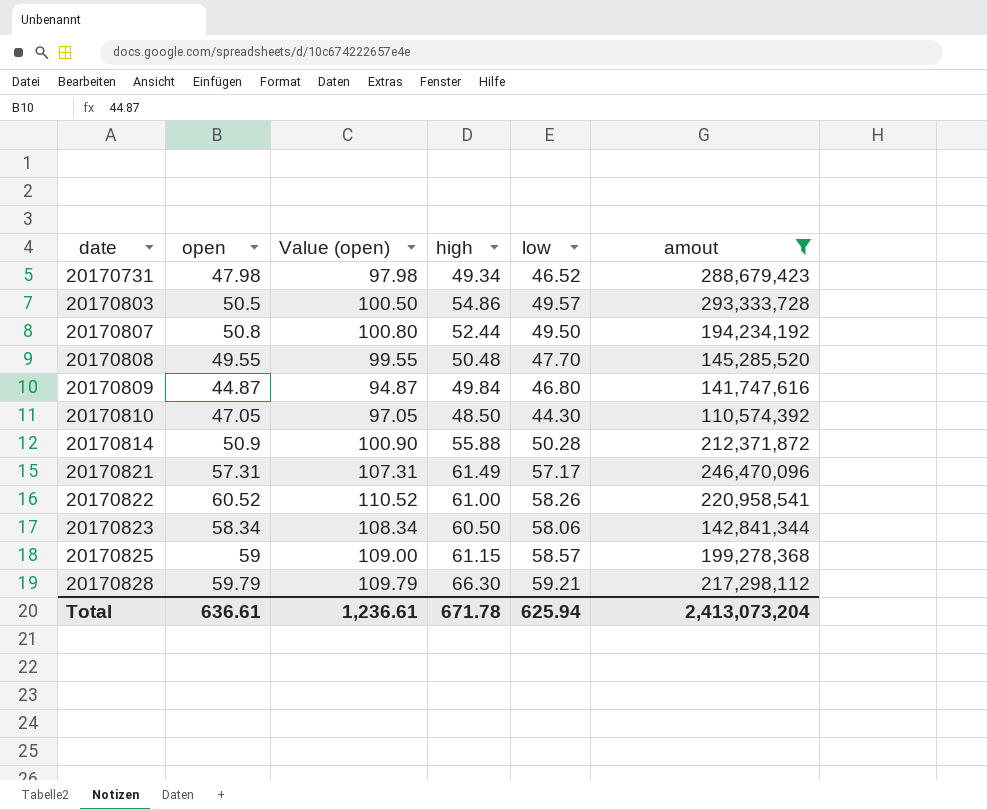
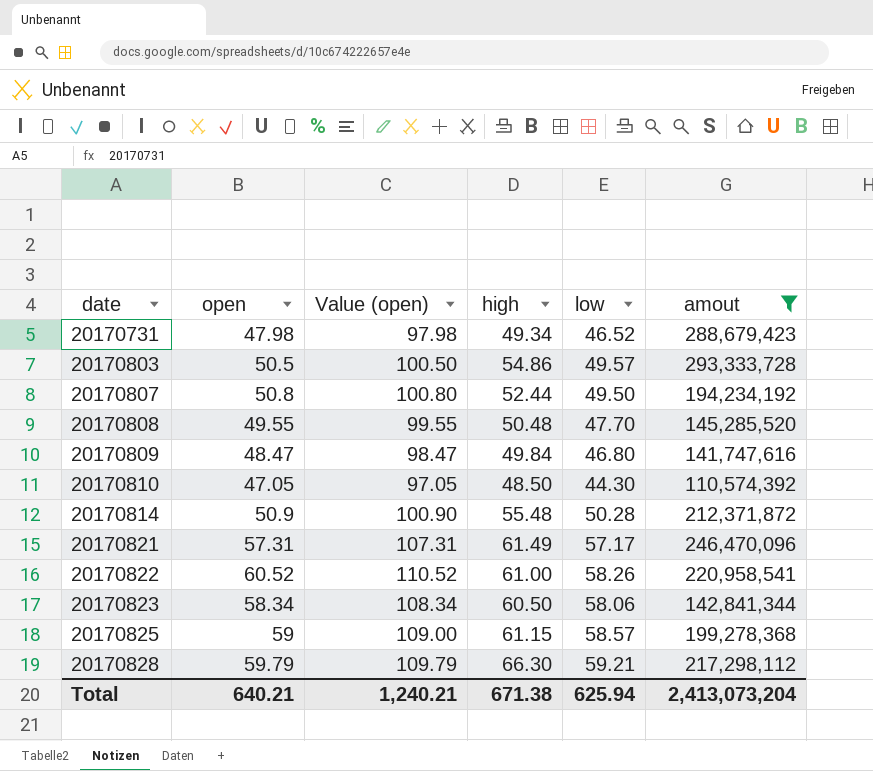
20170809 | open: 44.87 -> 48.47
20170809 | Value (open): 94.87 -> 98.47
20170814 | high: 55.88 -> 55.48
Total | open: 636.61 -> 640.21
Total | Value (open): 1,236.61 -> 1,240.21
Total | high: 671.78 -> 671.38

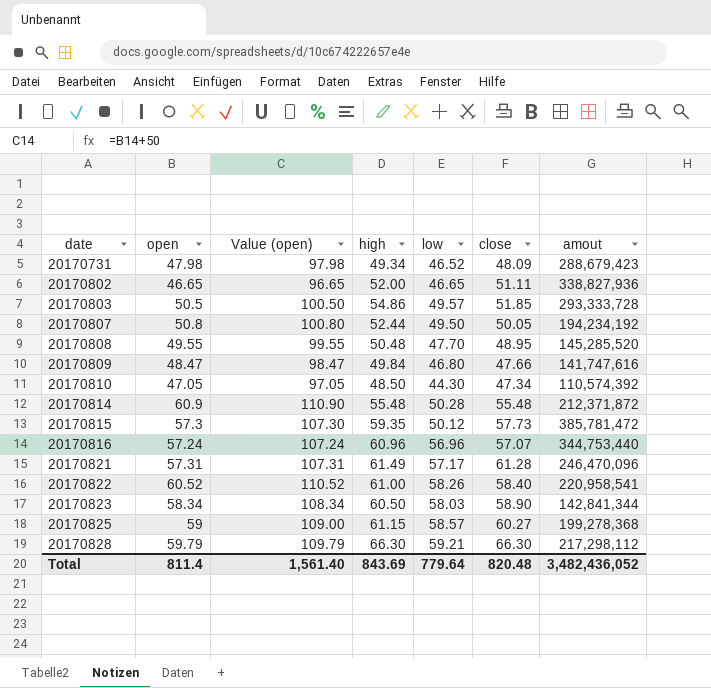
filter: amout <= 293,333,728 -> none
column close | position: none -> 6
20170814 | open: 50.9 -> 60.9
20170814 | Value (open): 100.90 -> 110.90
20170823 | low: 58.06 -> 58.03
Total | open: 640.21 -> 811.4
Total | Value (open): 1,240.21 -> 1,561.40
Total | high: 671.38 -> 843.69
Total | low: 625.94 -> 779.64
Total | amout: 2,413,073,204 -> 3,482,436,052

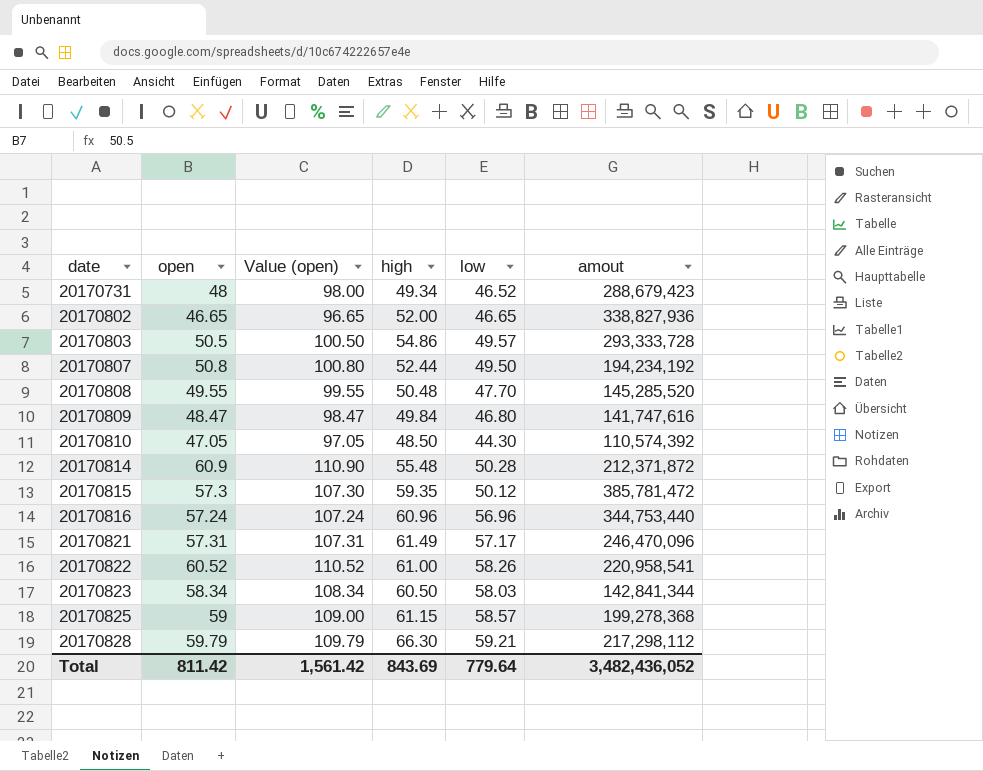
column close | position: 6 -> none
20170731 | open: 47.98 -> 48
20170731 | Value (open): 97.98 -> 98.00
Total | open: 811.4 -> 811.42
Total | Value (open): 1,561.40 -> 1,561.42

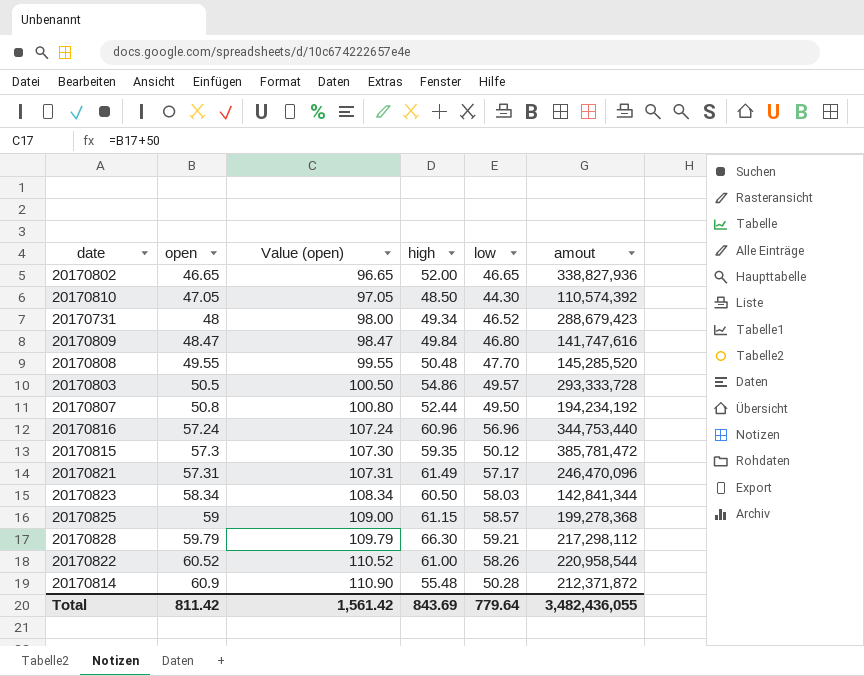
row order: date ascending -> open ascending
20170822 | amout: 220,958,541 -> 220,958,544
Total | amout: 3,482,436,052 -> 3,482,436,055

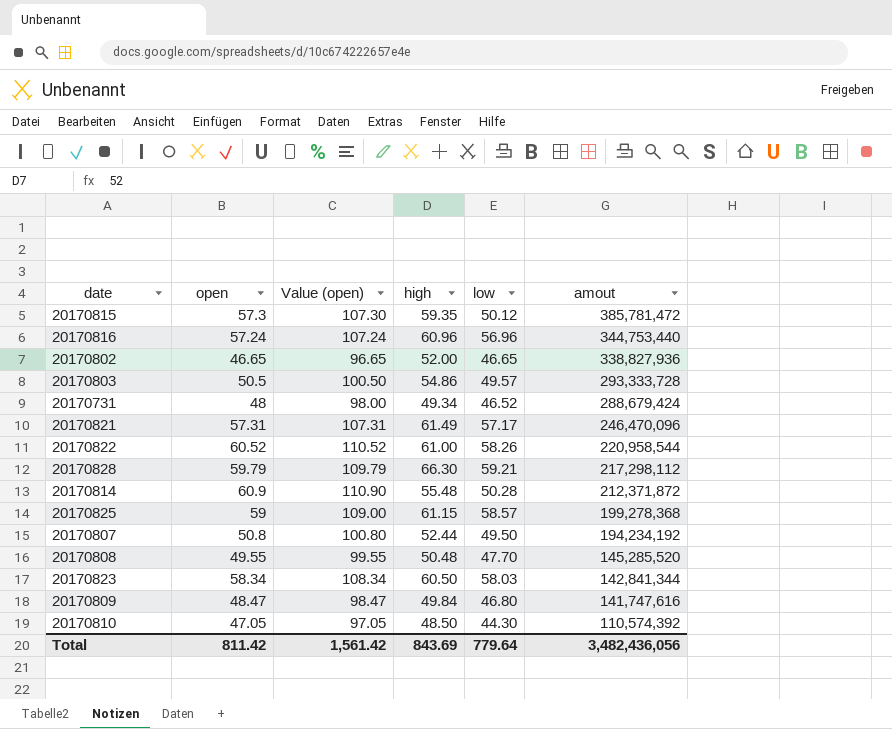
row order: open ascending -> amout descending
20170731 | amout: 288,679,423 -> 288,679,424
Total | amout: 3,482,436,055 -> 3,482,436,056

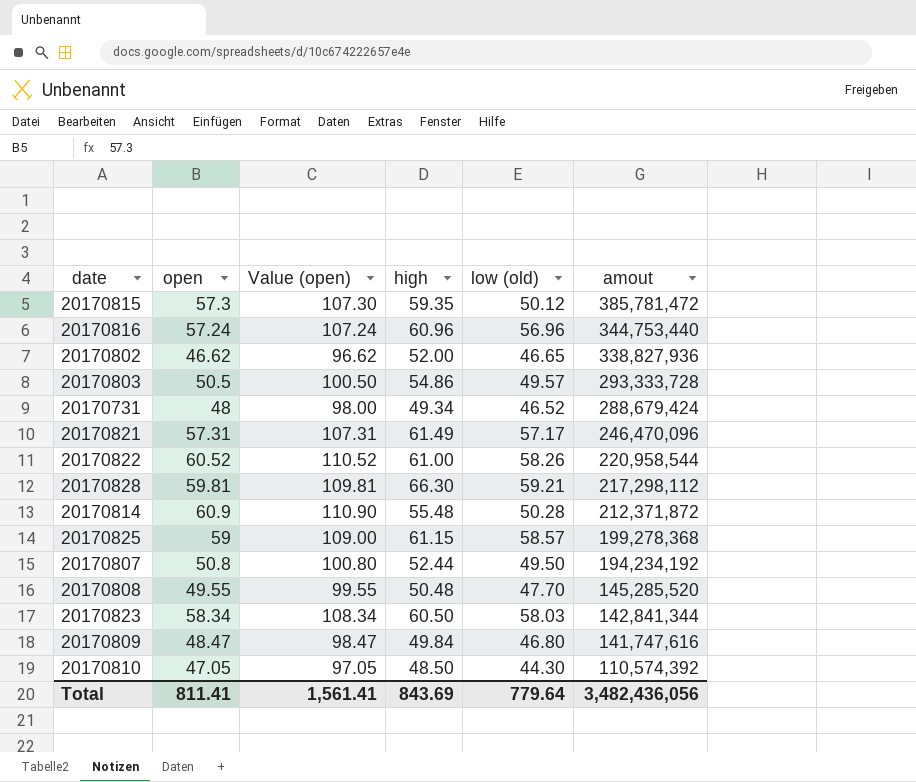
column name: low -> low (old)
20170802 | open: 46.65 -> 46.62
20170802 | Value (open): 96.65 -> 96.62
20170828 | open: 59.79 -> 59.81
20170828 | Value (open): 109.79 -> 109.81
Total | open: 811.42 -> 811.41
Total | Value (open): 1,561.42 -> 1,561.41

